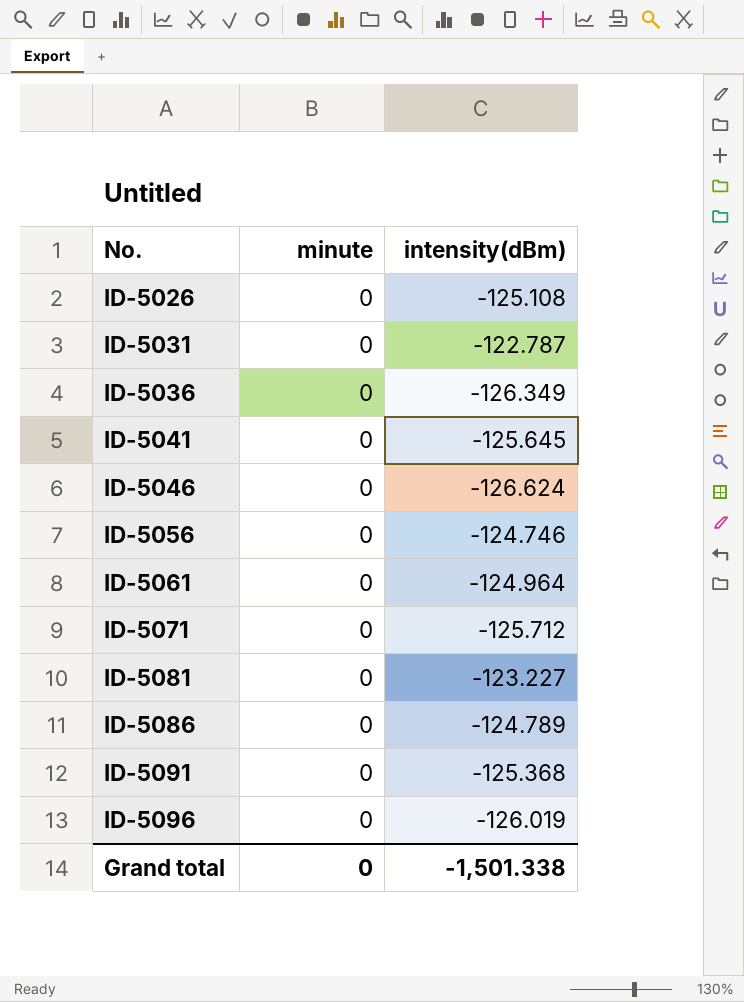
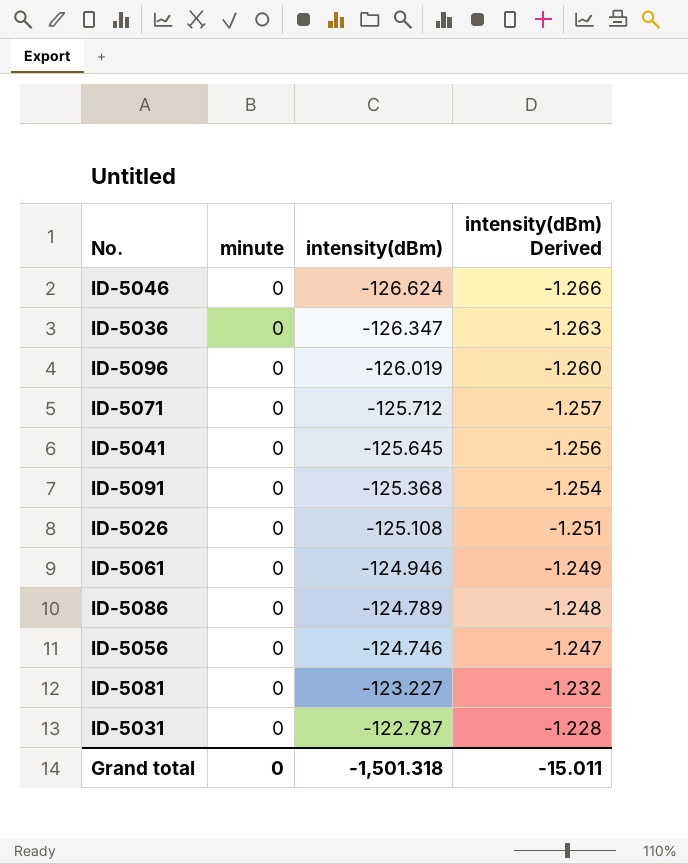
row order: No. ascending -> intensity(dBm) ascending
column intensity(dBm) Derived | formula: none -> [intensity(dBm)] * 0.01
ID-5036 | intensity(dBm): -126.349 -> -126.347
ID-5061 | intensity(dBm): -124.964 -> -124.946
Grand total | intensity(dBm): -1,501.338 -> -1,501.318

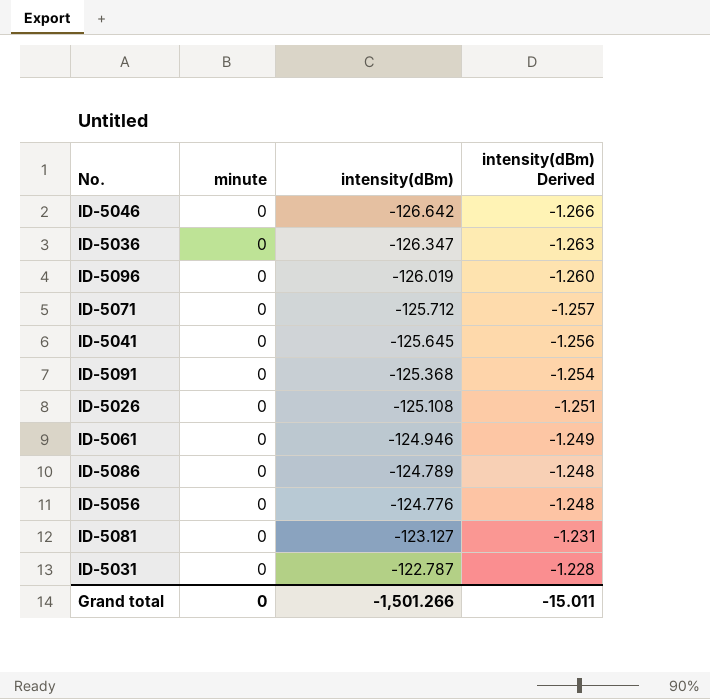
ID-5046 | intensity(dBm): -126.624 -> -126.642
ID-5056 | intensity(dBm): -124.746 -> -124.776
ID-5056 | intensity(dBm) Derived: -1.247 -> -1.248
ID-5081 | intensity(dBm): -123.227 -> -123.127
ID-5081 | intensity(dBm) Derived: -1.232 -> -1.231
Grand total | intensity(dBm): -1,501.318 -> -1,501.266

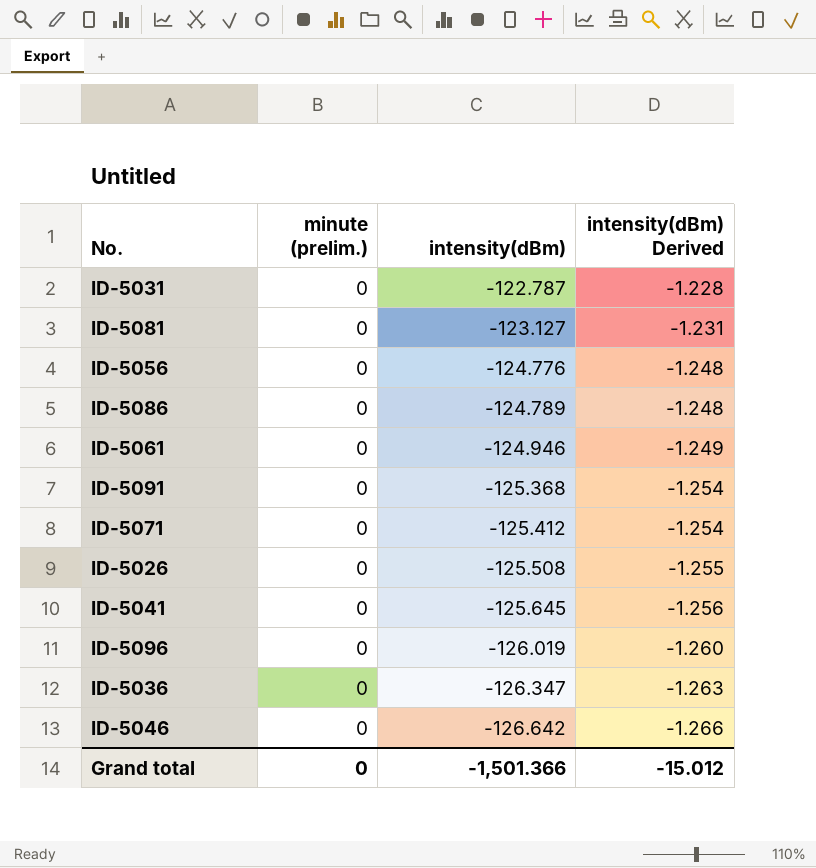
row order: intensity(dBm) ascending -> intensity(dBm) descending
column name: minute -> minute (prelim.)
ID-5071 | intensity(dBm): -125.712 -> -125.412
ID-5071 | intensity(dBm) Derived: -1.257 -> -1.254
ID-5026 | intensity(dBm): -125.108 -> -125.508
ID-5026 | intensity(dBm) Derived: -1.251 -> -1.255
Grand total | intensity(dBm): -1,501.266 -> -1,501.366
Grand total | intensity(dBm) Derived: -15.011 -> -15.012

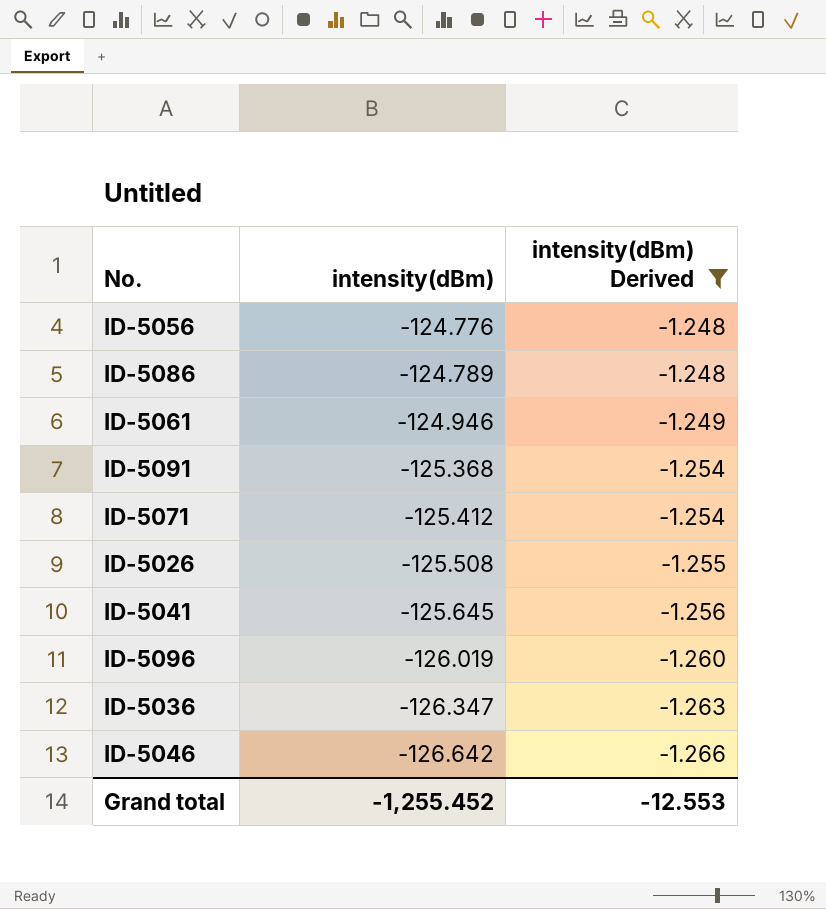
filter: none -> intensity(dBm) Derived <= -1.248
column minute (prelim.) | position: 2 -> none
Grand total | intensity(dBm): -1,501.366 -> -1,255.452
Grand total | intensity(dBm) Derived: -15.012 -> -12.553

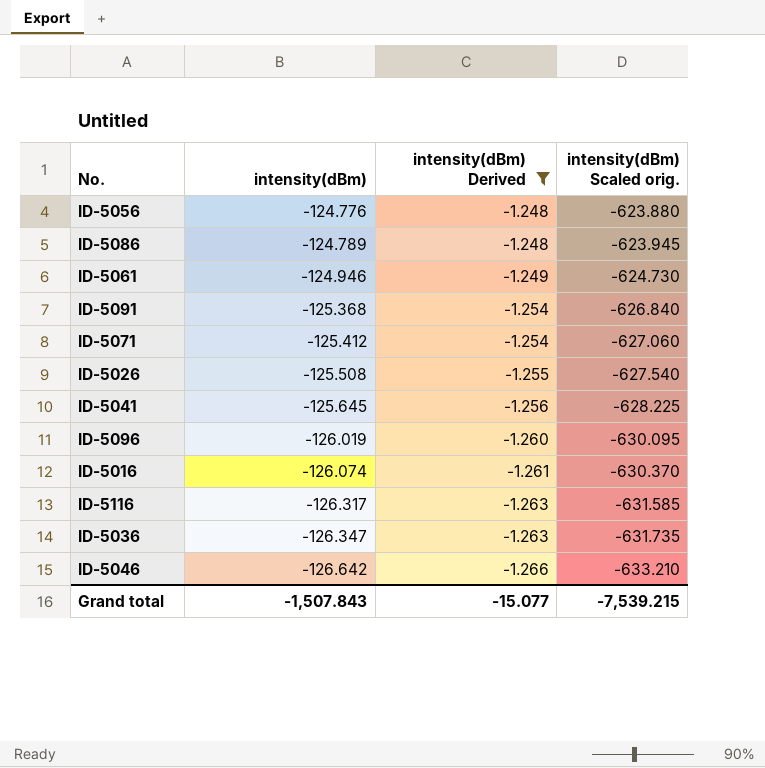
column intensity(dBm) Scaled orig. | formula: none -> [intensity(dBm)] * 5
row ID-5016: none -> -126.074 | -1.261 | -630.370
row ID-5116: none -> -126.317 | -1.263 | -631.585
Grand total | intensity(dBm): -1,255.452 -> -1,507.843
Grand total | intensity(dBm) Derived: -12.553 -> -15.077

